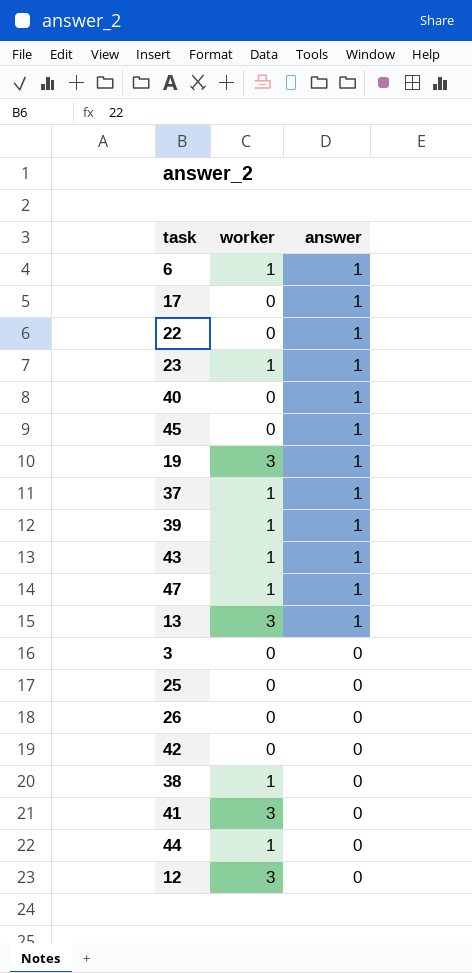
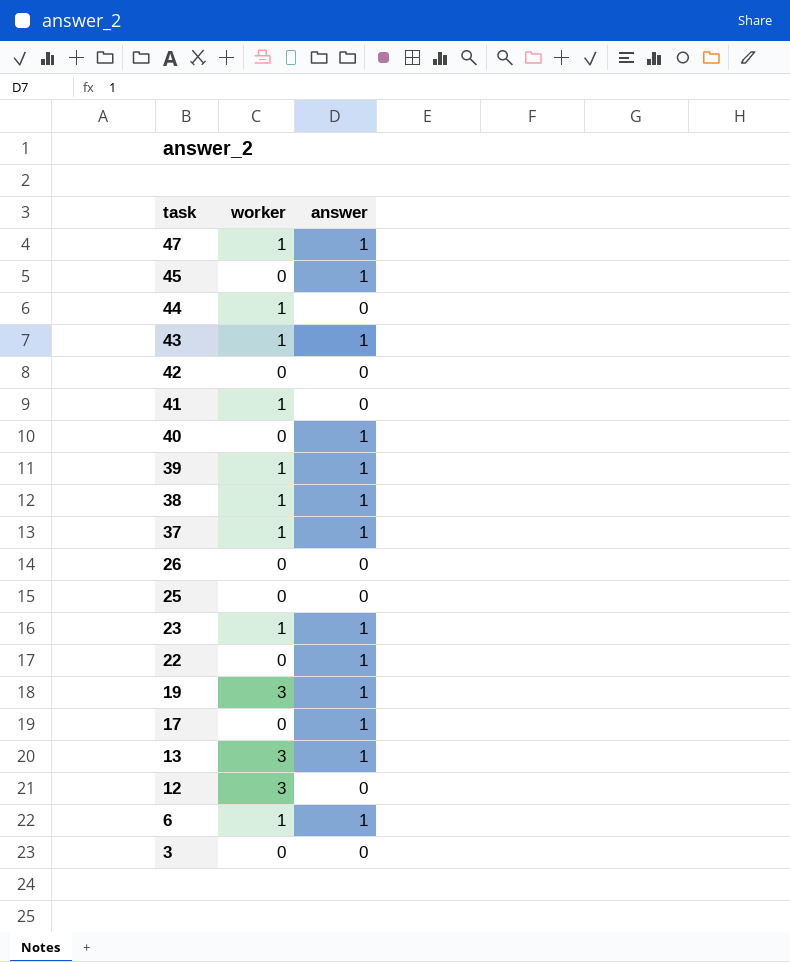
row order: answer descending -> task descending
41 | worker: 3 -> 1
38 | answer: 0 -> 1

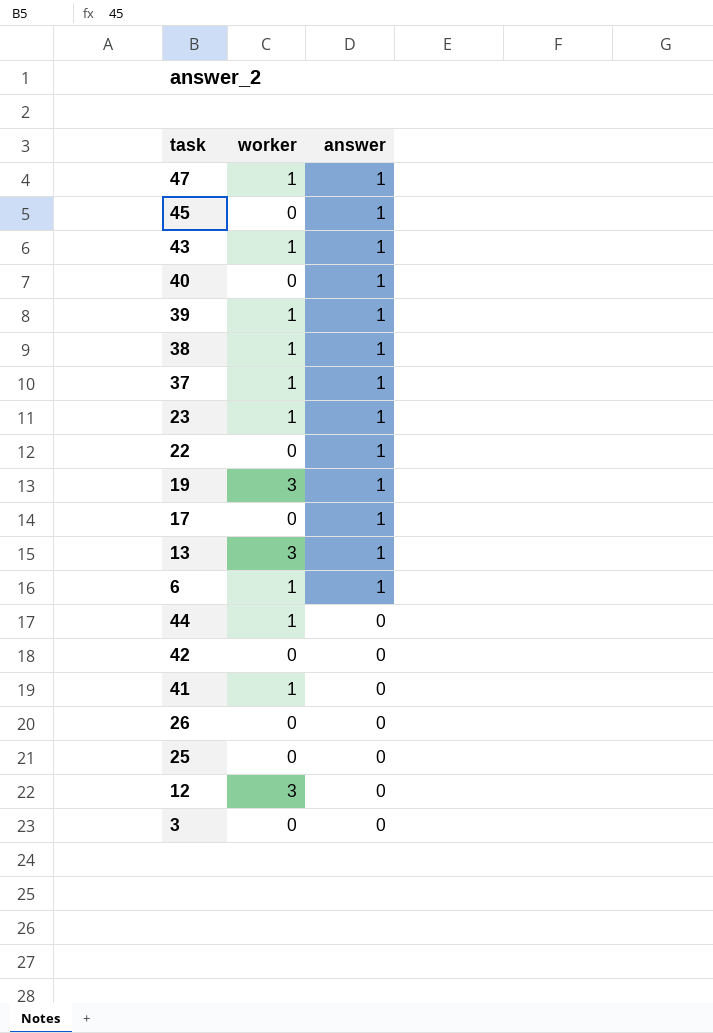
row order: task descending -> answer descending

